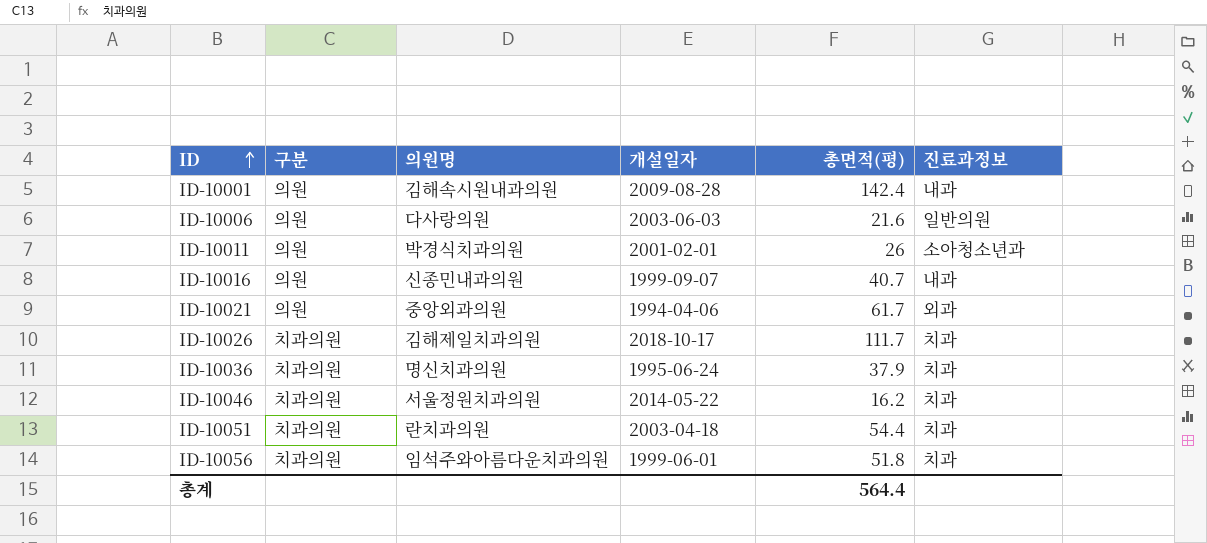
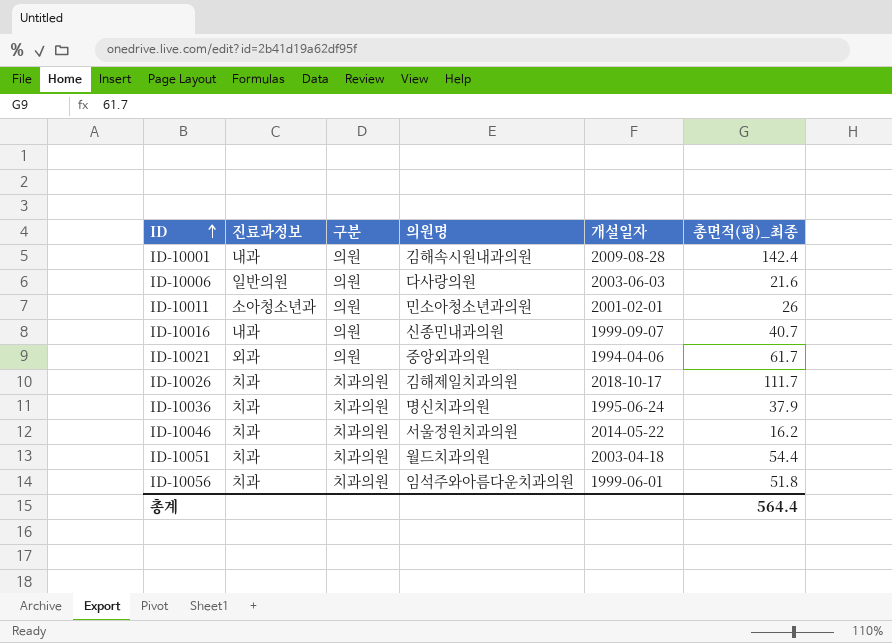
column 진료과정보 | position: 6 -> 2
column name: 총면적(평) -> 총면적(평)_최종
ID-10011 | 의원명: 박경식치과의원 -> 민소아청소년과의원
ID-10051 | 의원명: 란치과의원 -> 월드치과의원

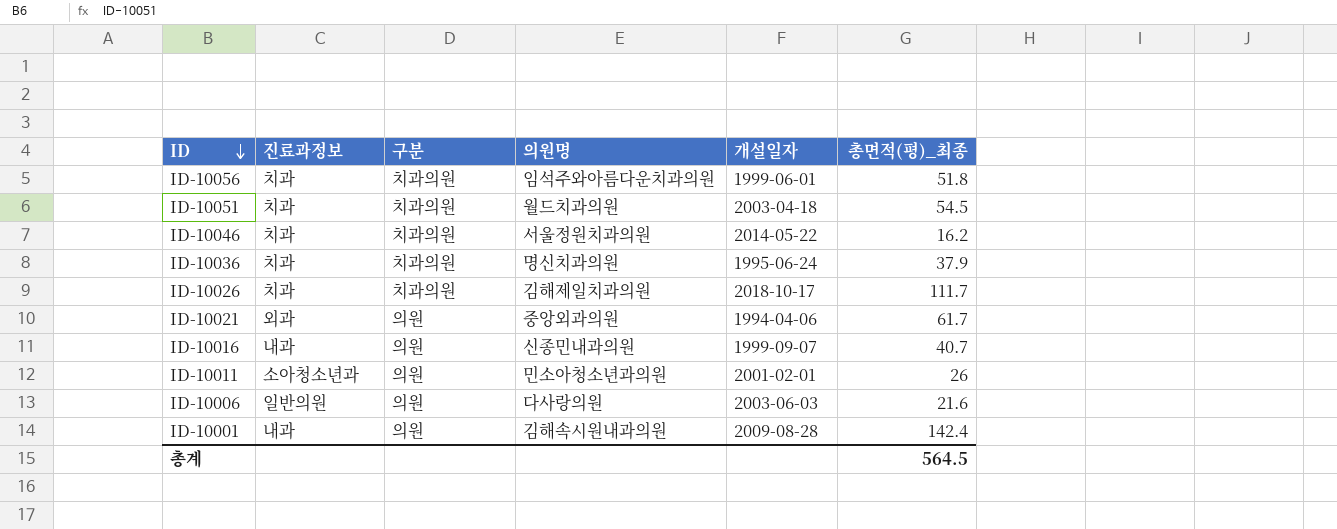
row order: ID ascending -> ID descending
ID-10051 | 총면적(평)_최종: 54.4 -> 54.5
총계 | 총면적(평)_최종: 564.4 -> 564.5

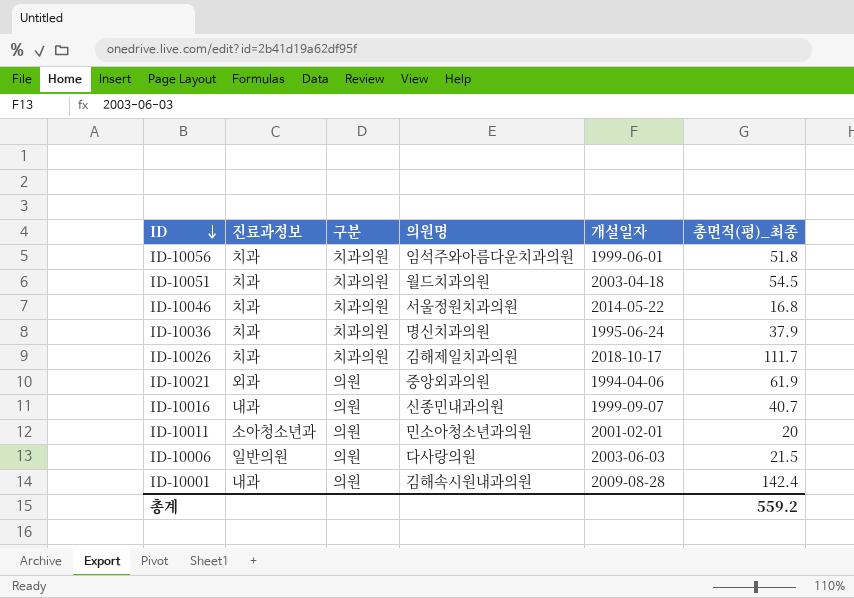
ID-10046 | 총면적(평)_최종: 16.2 -> 16.8
ID-10021 | 총면적(평)_최종: 61.7 -> 61.9
ID-10011 | 총면적(평)_최종: 26 -> 20
ID-10006 | 총면적(평)_최종: 21.6 -> 21.5
총계 | 총면적(평)_최종: 564.5 -> 559.2

